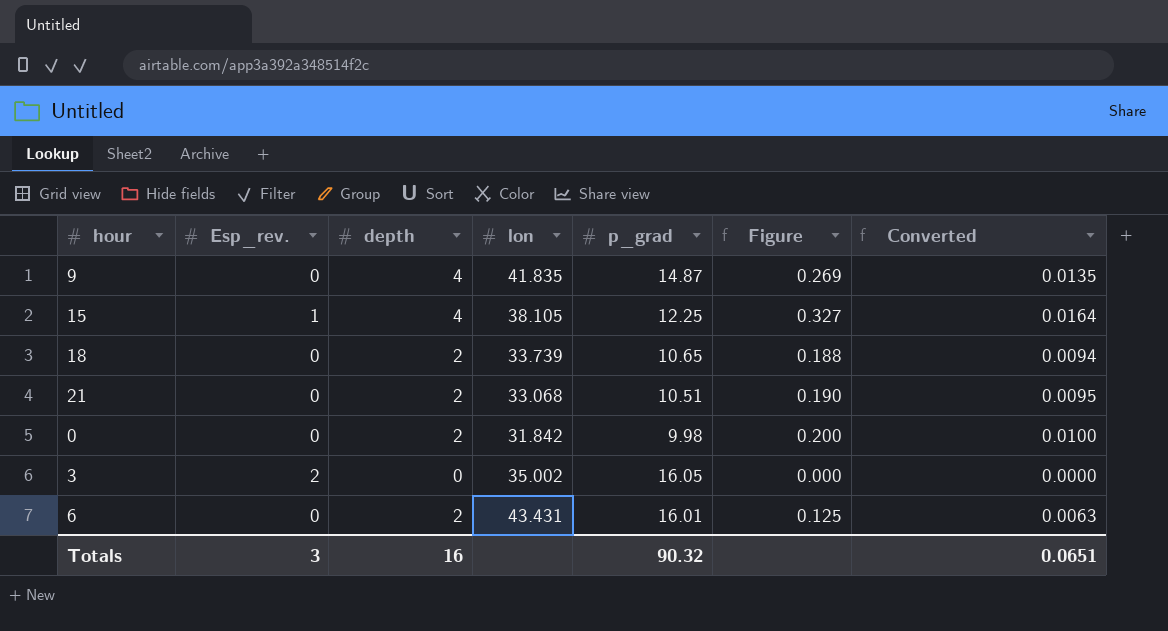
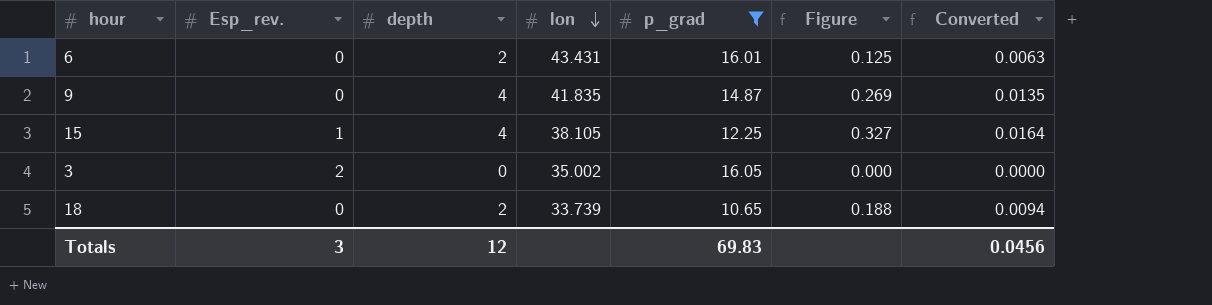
filter: none -> p_grad >= 10.65
row order: none -> lon descending
Totals | depth: 16 -> 12
Totals | p_grad: 90.32 -> 69.83
Totals | Converted: 0.0651 -> 0.0456

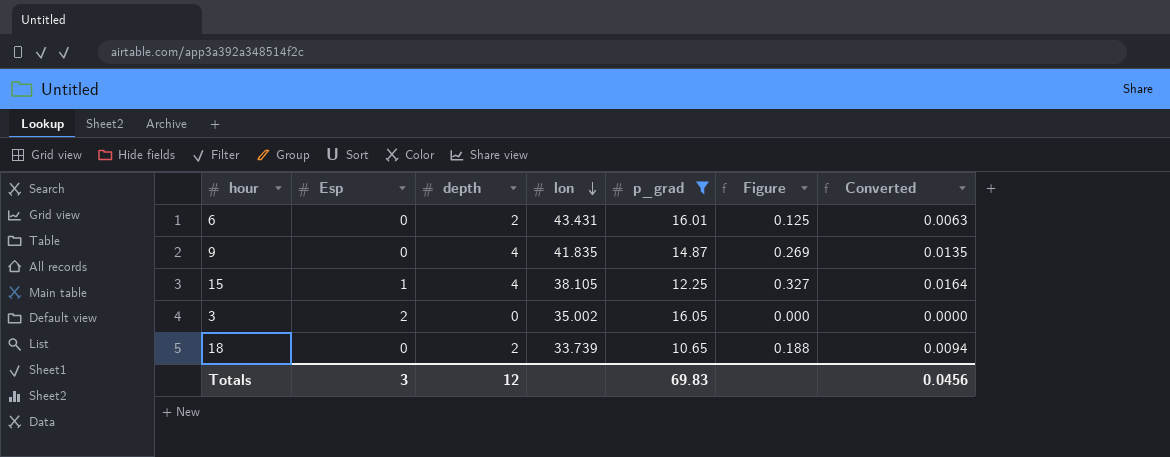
column name: Esp_rev. -> Esp

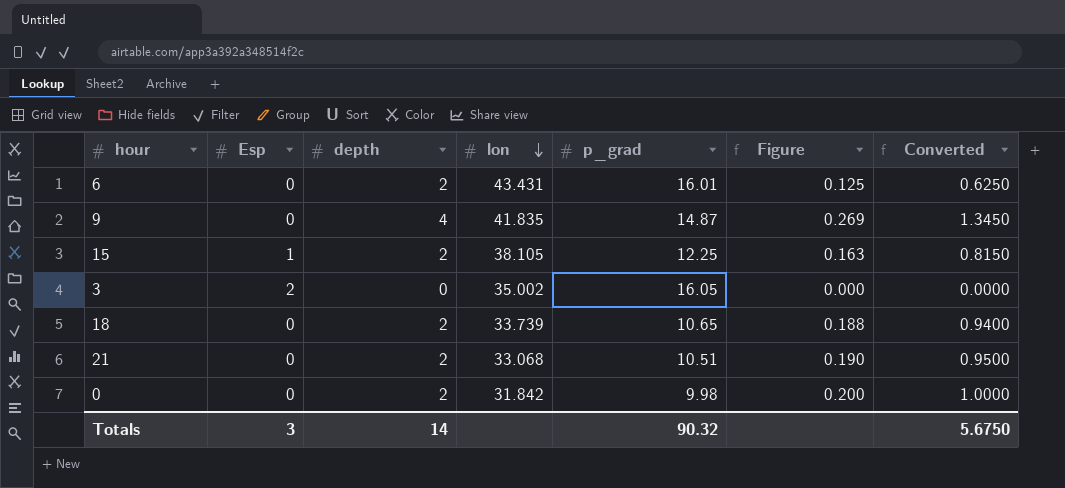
filter: p_grad >= 10.65 -> none
column Converted | formula: [Figure] * 0.05 -> [Figure] * 5
15 | depth: 4 -> 2
15 | Figure: 0.327 -> 0.163
Totals | depth: 12 -> 14
Totals | p_grad: 69.83 -> 90.32
Totals | Converted: 0.0456 -> 5.6750

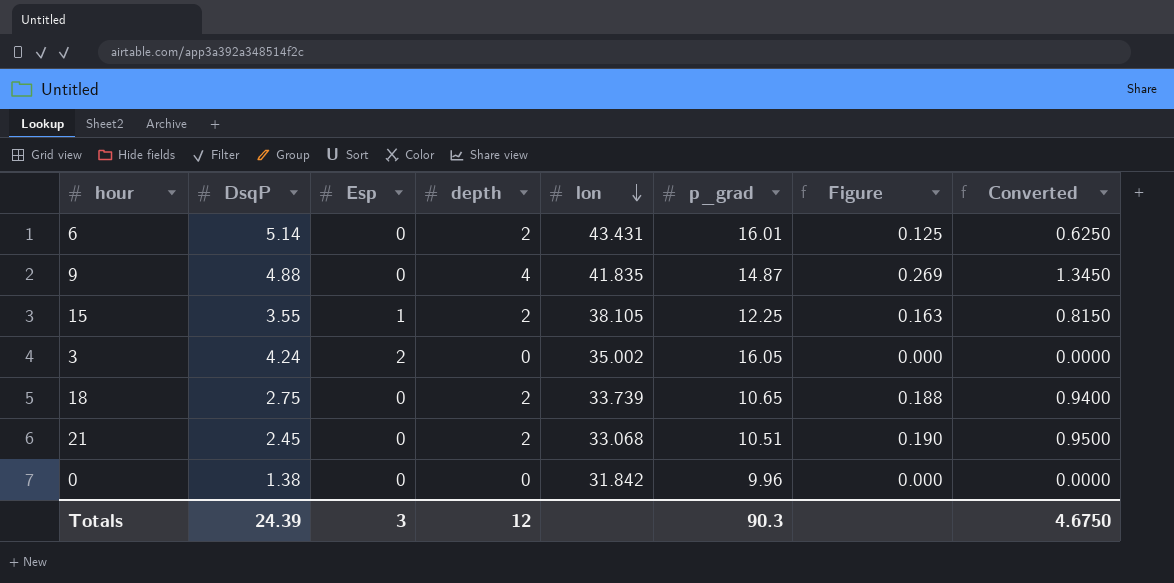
column DsqP | position: none -> 2
0 | depth: 2 -> 0
0 | p_grad: 9.98 -> 9.96
0 | Figure: 0.200 -> 0.000
0 | Converted: 1.0000 -> 0.0000
Totals | depth: 14 -> 12
Totals | p_grad: 90.32 -> 90.3
Totals | Converted: 5.6750 -> 4.6750

